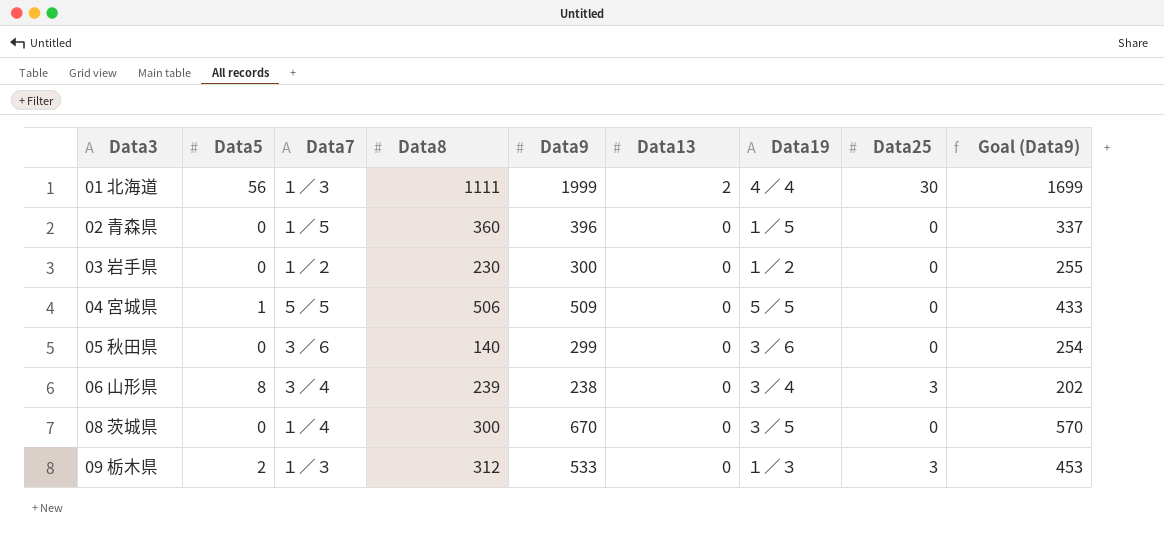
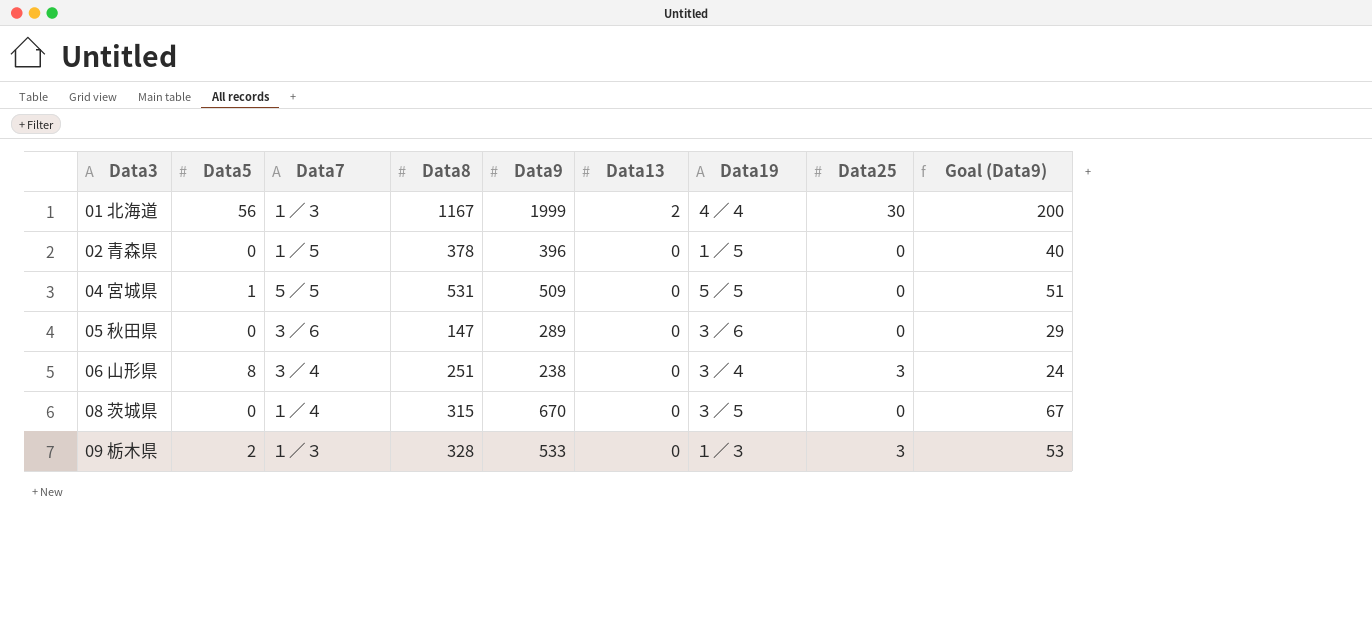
column Goal (Data9) | formula: [Data9] * 0.85 -> [Data9] * 0.1
row 03 岩手県: 0 | １／２ | 230 | 300 | 0 | １／２ | 0 | 255 -> none
01 北海道 | Data8: 1111 -> 1167
02 青森県 | Data8: 360 -> 378
04 宮城県 | Data8: 506 -> 531
05 秋田県 | Data8: 140 -> 147
05 秋田県 | Data9: 299 -> 289
06 山形県 | Data8: 239 -> 251
08 茨城県 | Data8: 300 -> 315
09 栃木県 | Data8: 312 -> 328

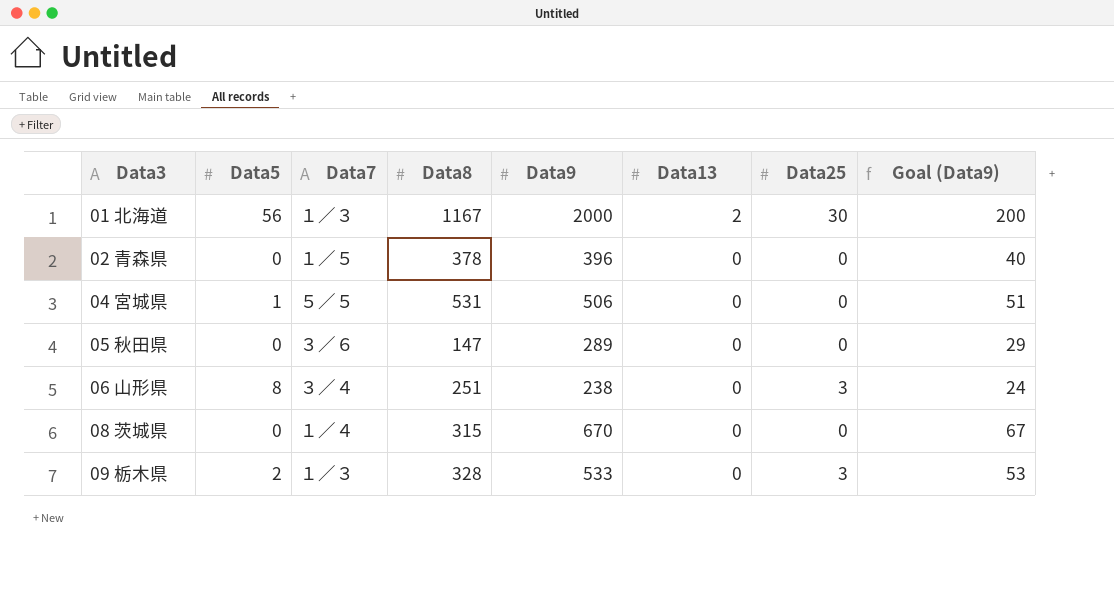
column Data19 | position: 7 -> none
01 北海道 | Data9: 1999 -> 2000
04 宮城県 | Data9: 509 -> 506

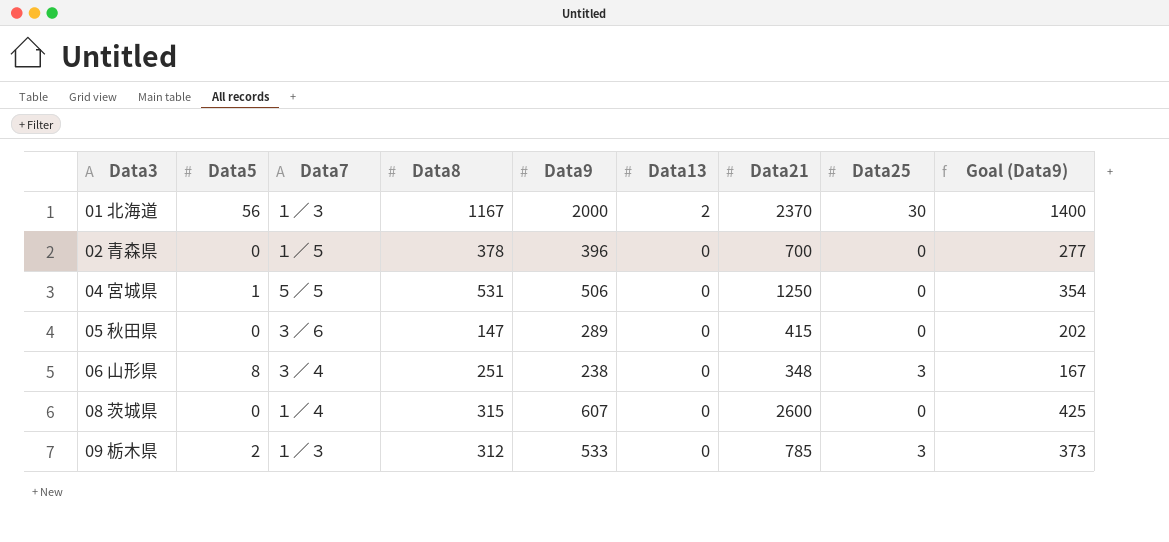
column Data21 | position: none -> 7
column Goal (Data9) | formula: [Data9] * 0.1 -> [Data9] * 0.7
08 茨城県 | Data9: 670 -> 607
09 栃木県 | Data8: 328 -> 312

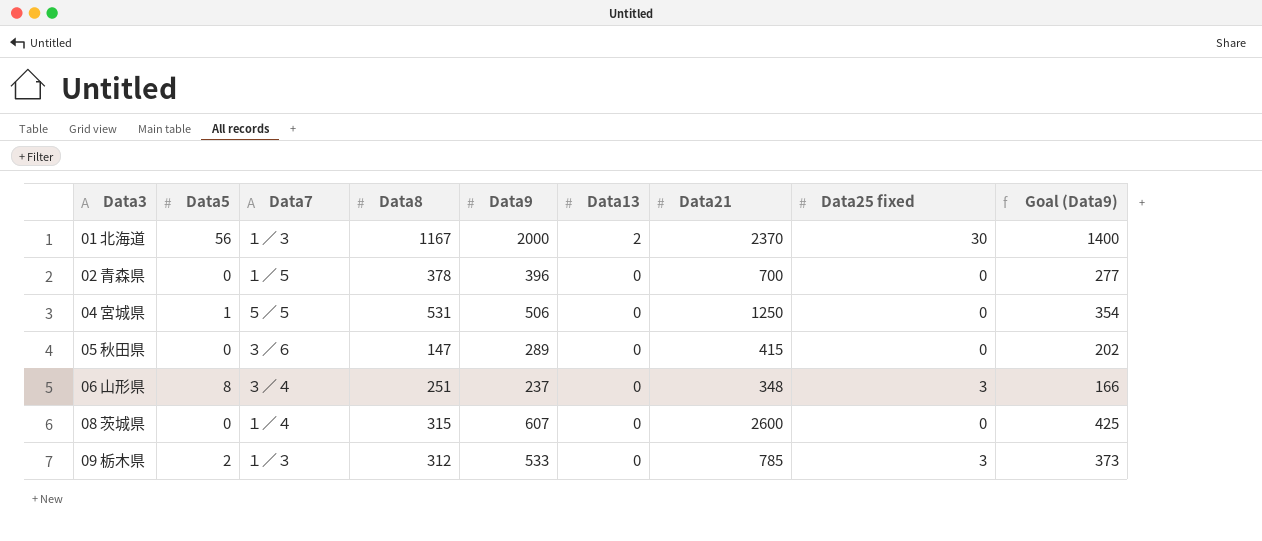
column name: Data25 -> Data25 fixed
06 山形県 | Data9: 238 -> 237
06 山形県 | Goal (Data9): 167 -> 166

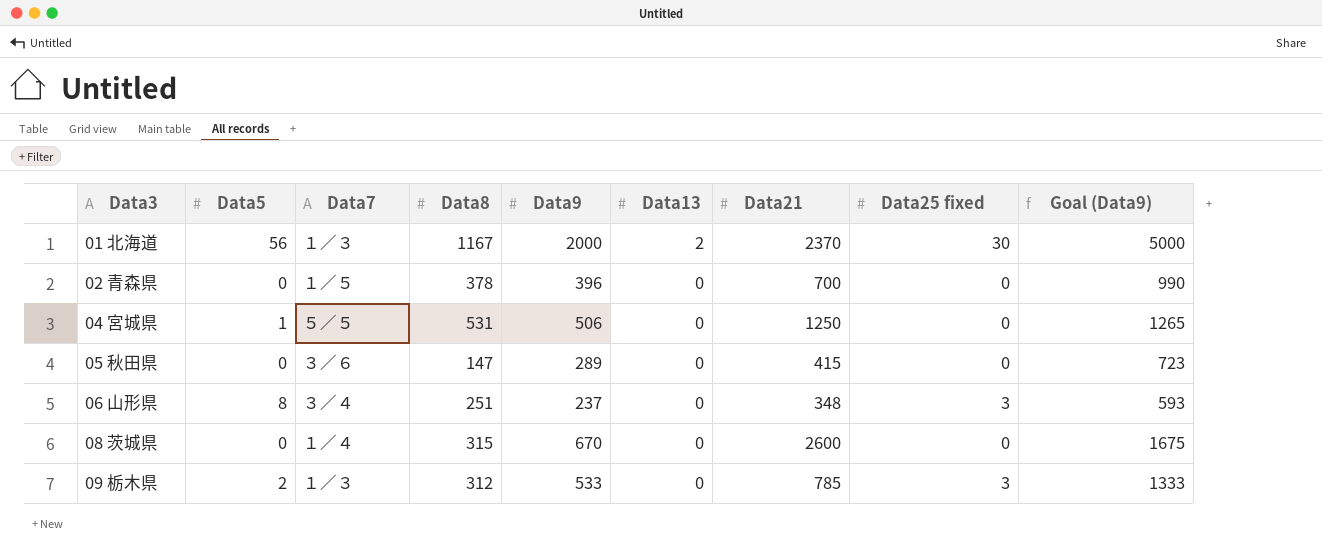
column Goal (Data9) | formula: [Data9] * 0.7 -> [Data9] * 2.5
08 茨城県 | Data9: 607 -> 670

